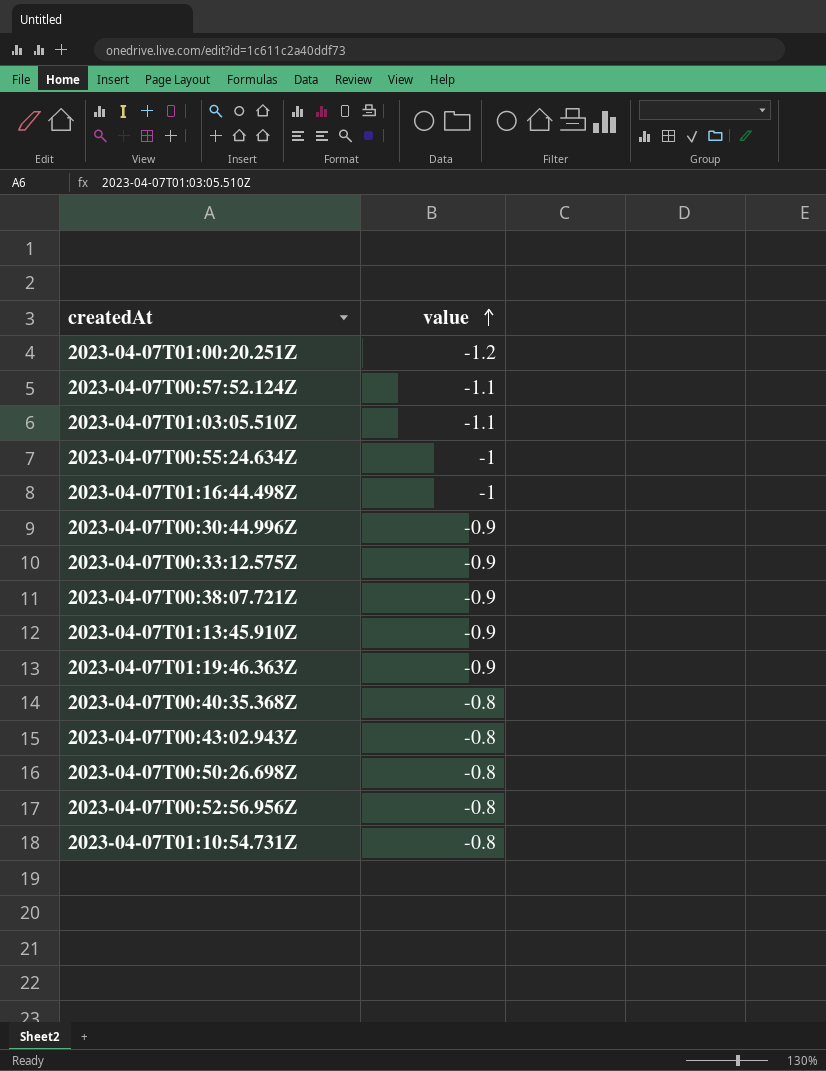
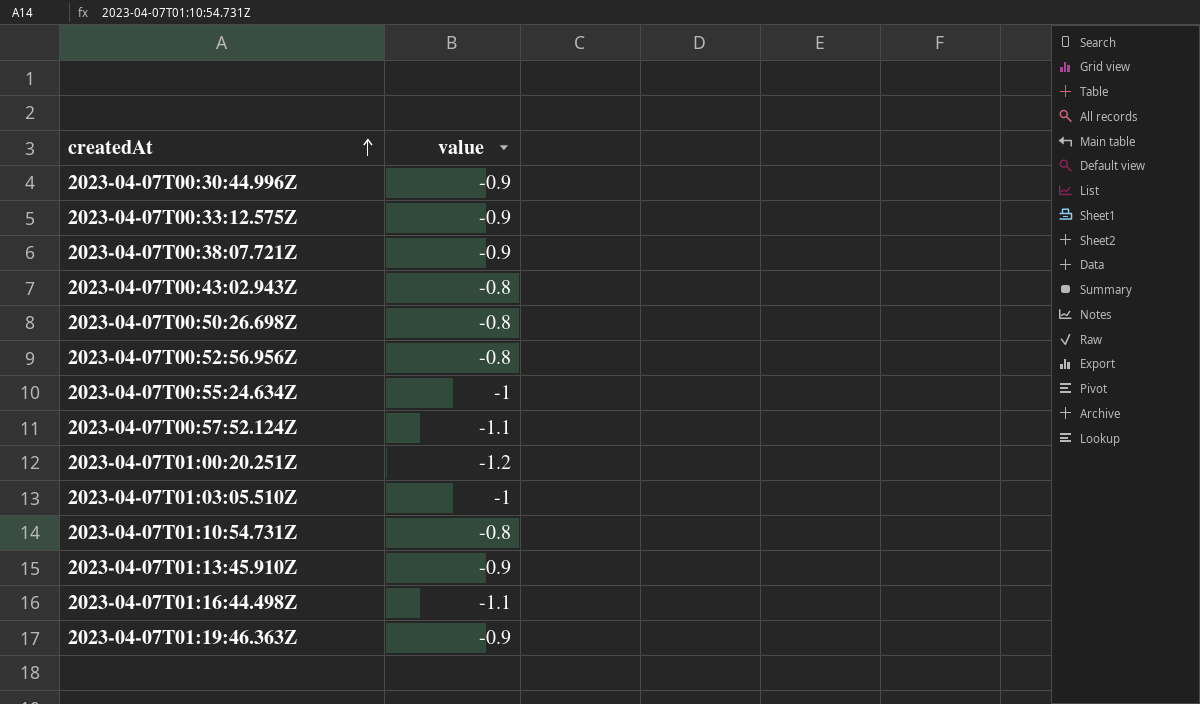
row order: value ascending -> createdAt ascending
row 2023-04-07T00:40:35.368Z: -0.8 -> none
2023-04-07T01:03:05.510Z | value: -1.1 -> -1
2023-04-07T01:16:44.498Z | value: -1 -> -1.1

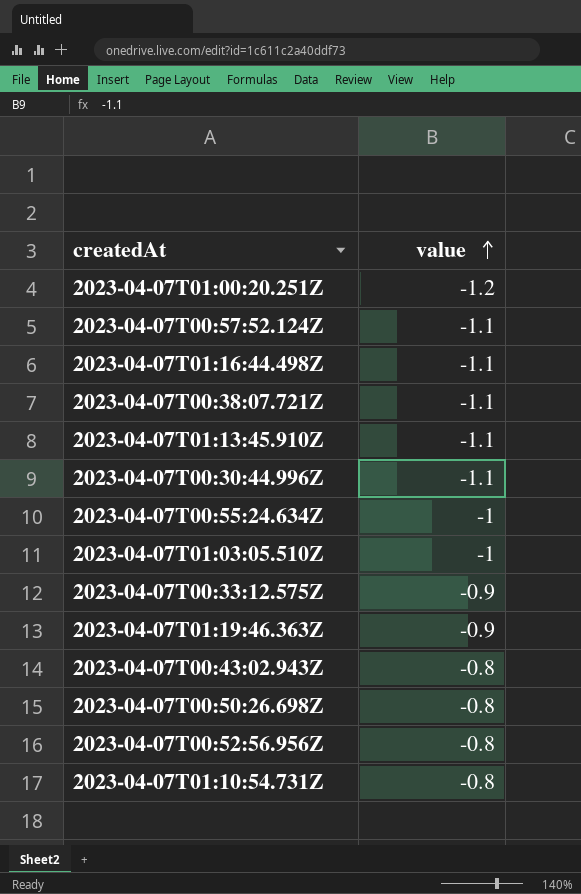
row order: createdAt ascending -> value ascending
2023-04-07T00:38:07.721Z | value: -0.9 -> -1.1
2023-04-07T01:13:45.910Z | value: -0.9 -> -1.1
2023-04-07T00:30:44.996Z | value: -0.9 -> -1.1

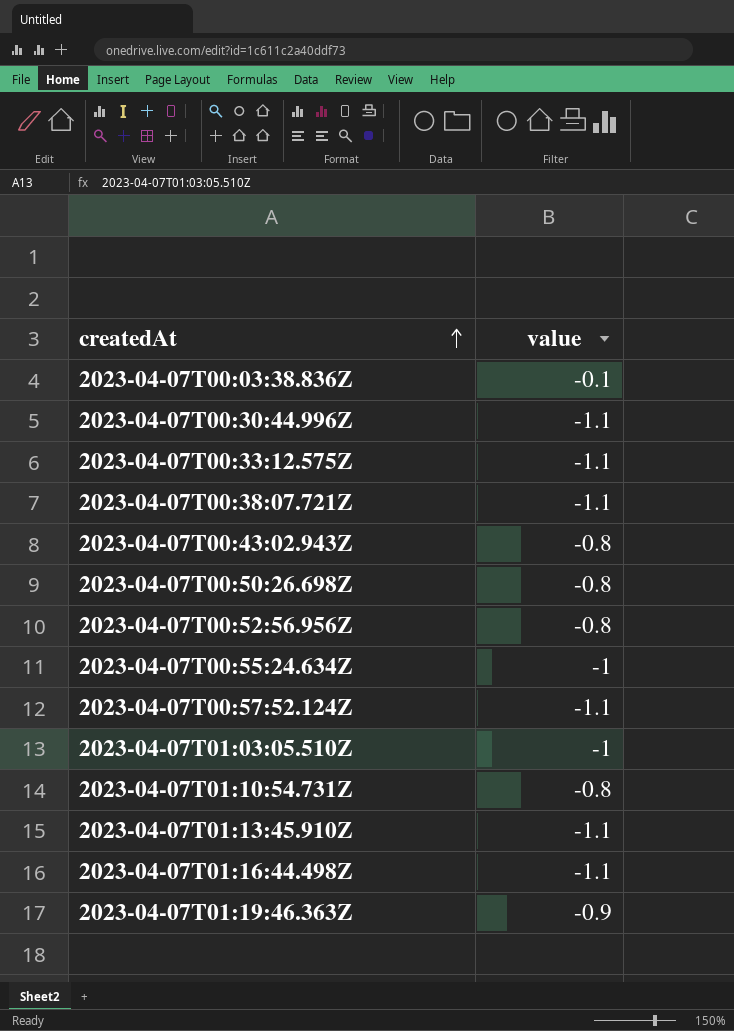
row order: value ascending -> createdAt ascending
row 2023-04-07T01:00:20.251Z: -1.2 -> none
row 2023-04-07T00:03:38.836Z: none -> -0.1
2023-04-07T00:33:12.575Z | value: -0.9 -> -1.1

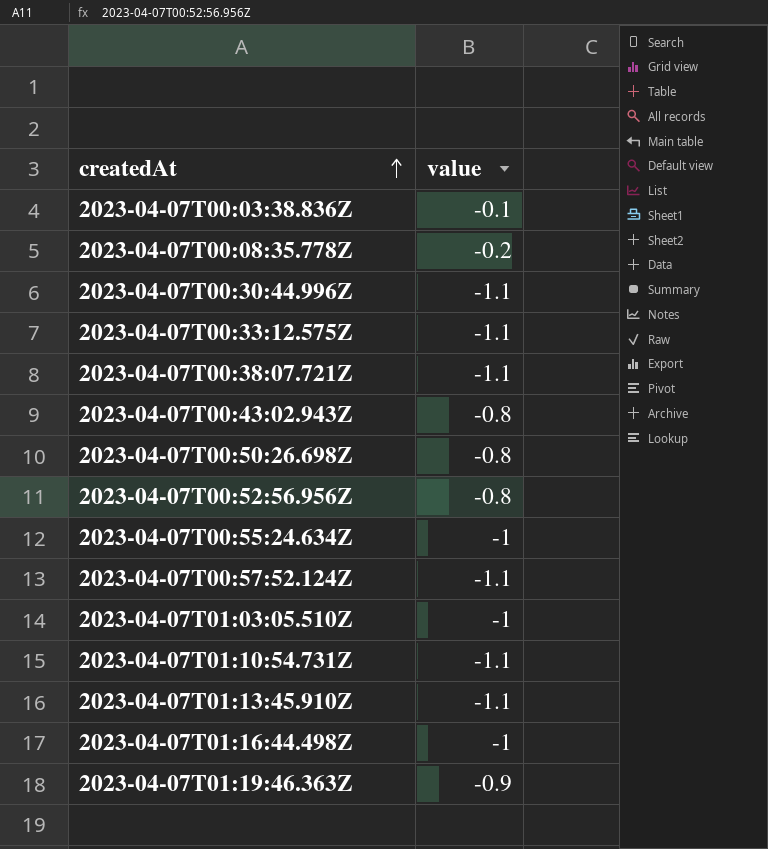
row 2023-04-07T00:08:35.778Z: none -> -0.2
2023-04-07T01:10:54.731Z | value: -0.8 -> -1.1
2023-04-07T01:16:44.498Z | value: -1.1 -> -1

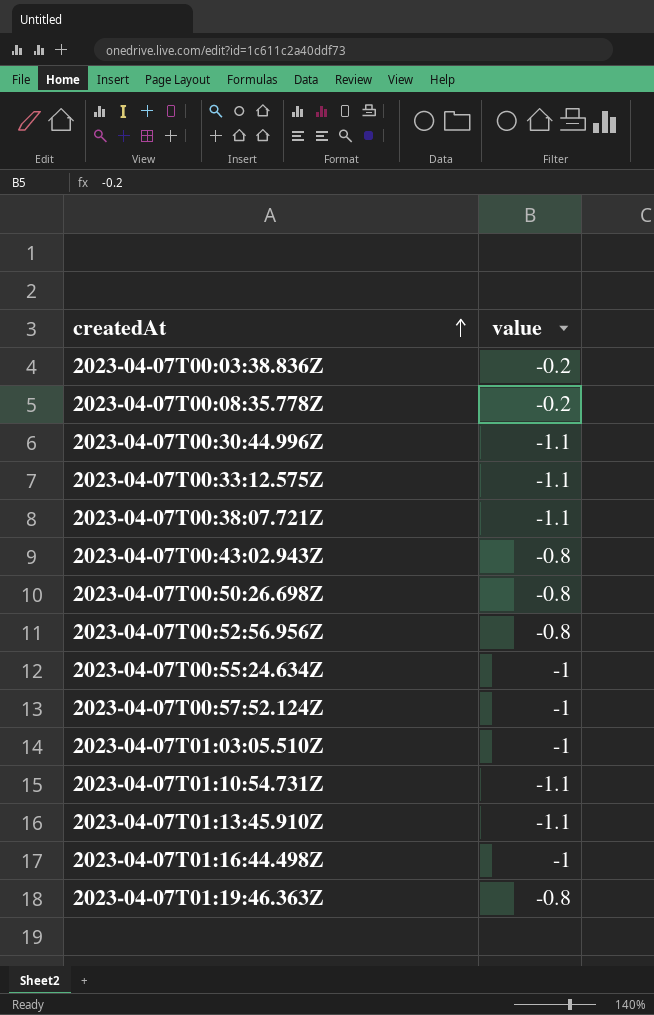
2023-04-07T00:03:38.836Z | value: -0.1 -> -0.2
2023-04-07T00:57:52.124Z | value: -1.1 -> -1
2023-04-07T01:19:46.363Z | value: -0.9 -> -0.8

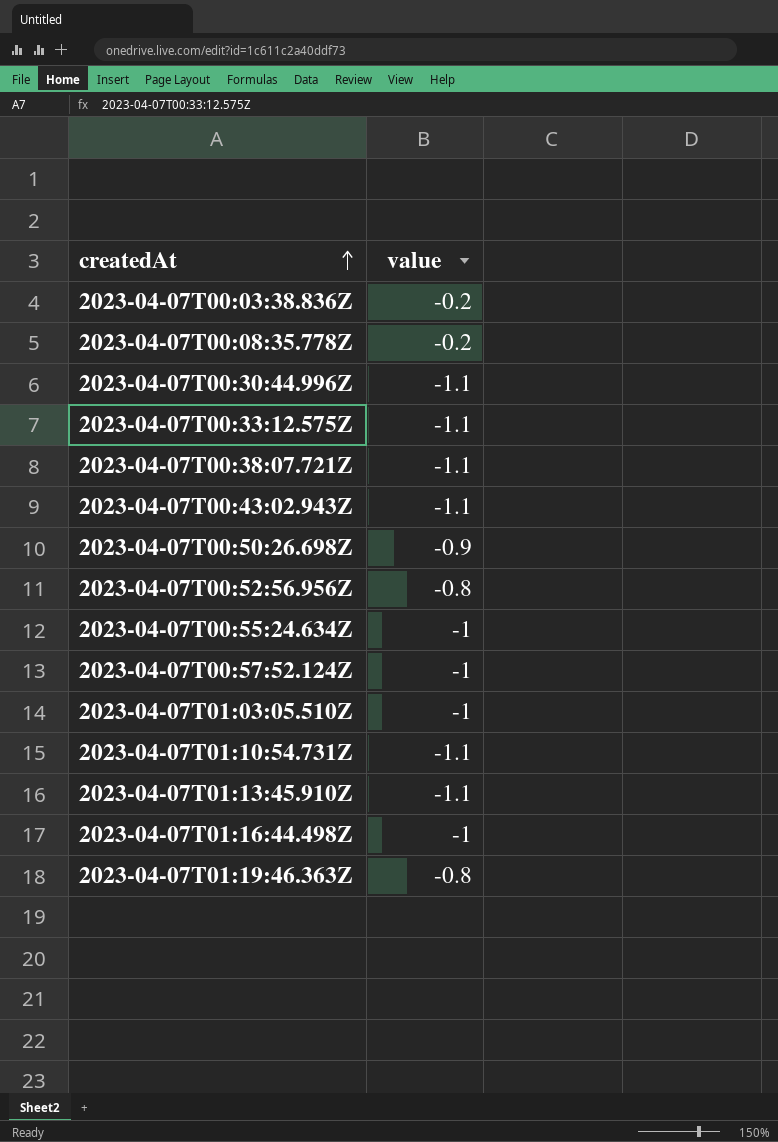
2023-04-07T00:43:02.943Z | value: -0.8 -> -1.1
2023-04-07T00:50:26.698Z | value: -0.8 -> -0.9

